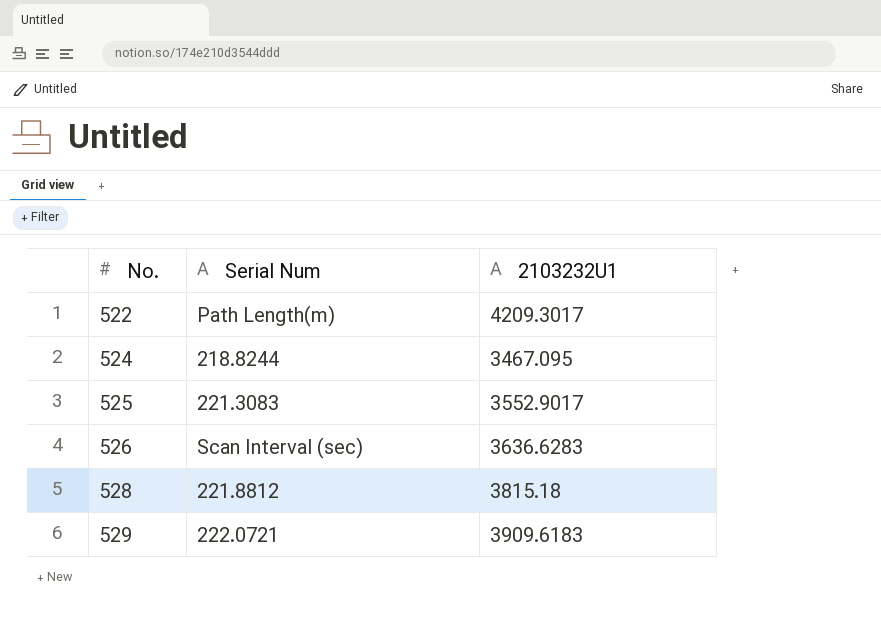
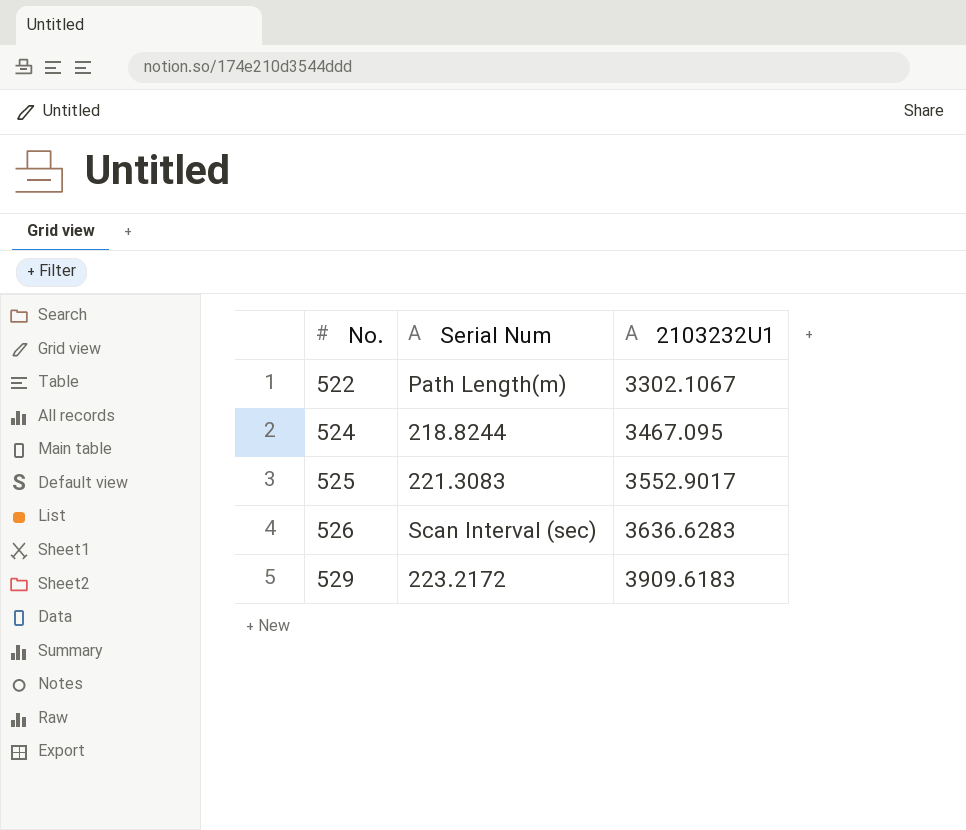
row 528: 221.8812 | 3815.18 -> none
522 | 2103232U1: 4209.3017 -> 3302.1067
529 | Serial Num: 222.0721 -> 223.2172

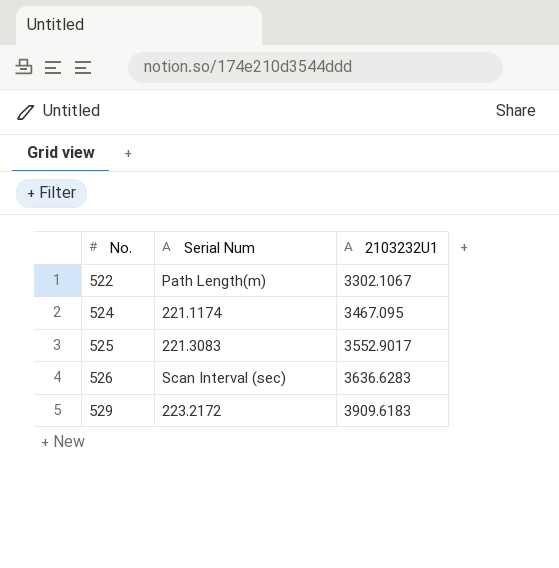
524 | Serial Num: 218.8244 -> 221.1174

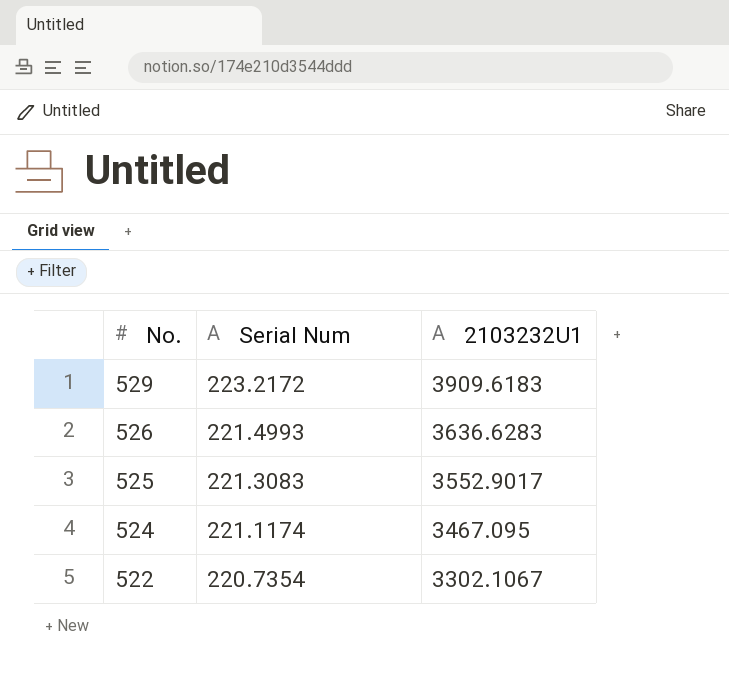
row order: No. ascending -> No. descending
526 | Serial Num: Scan Interval (sec) -> 221.4993
522 | Serial Num: Path Length(m) -> 220.7354

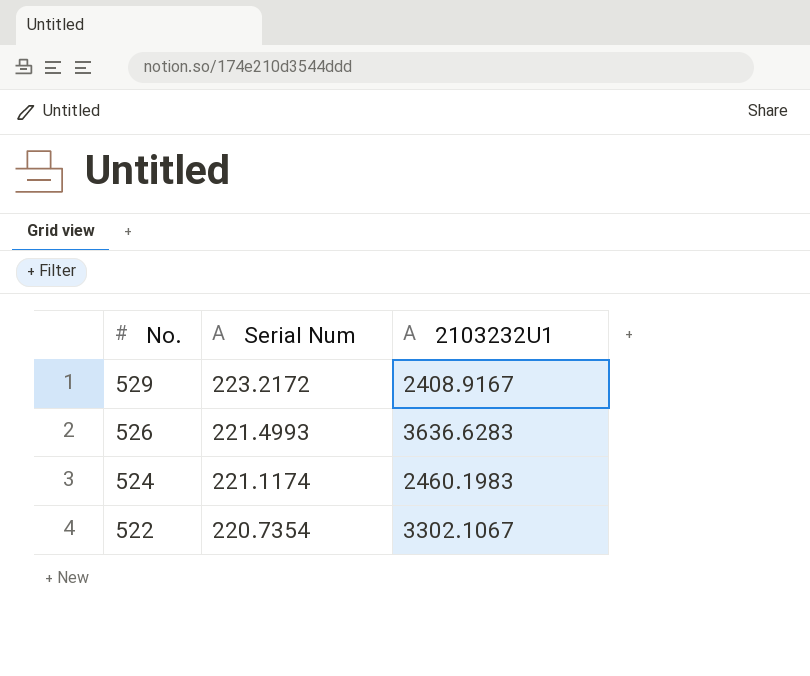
row 525: 221.3083 | 3552.9017 -> none
529 | 2103232U1: 3909.6183 -> 2408.9167
524 | 2103232U1: 3467.095 -> 2460.1983

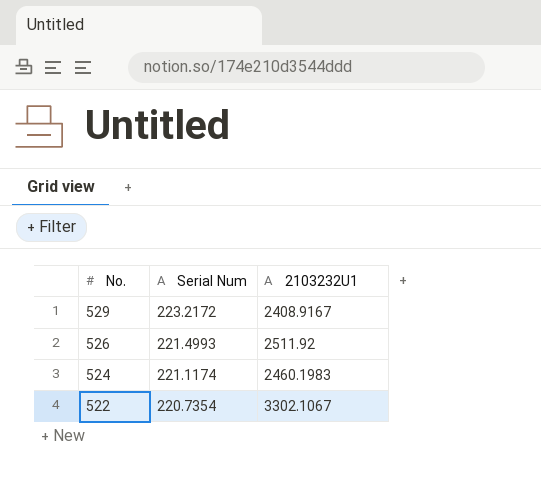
526 | 2103232U1: 3636.6283 -> 2511.92

